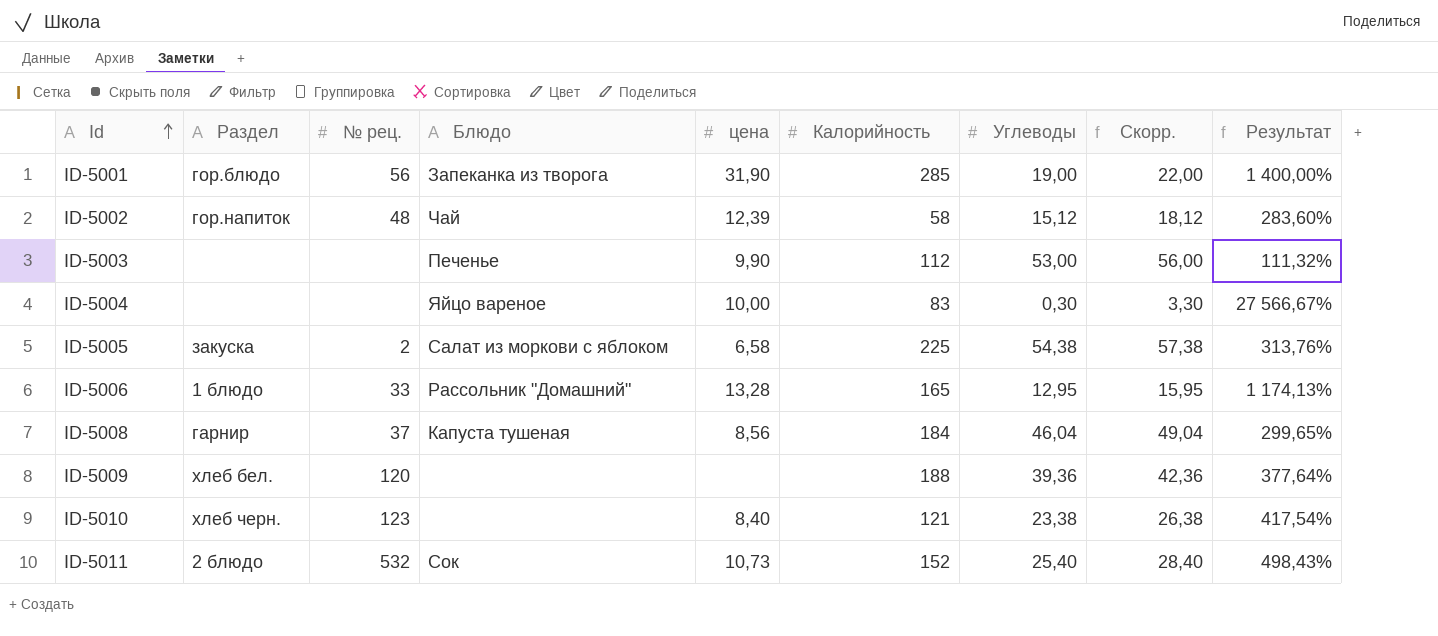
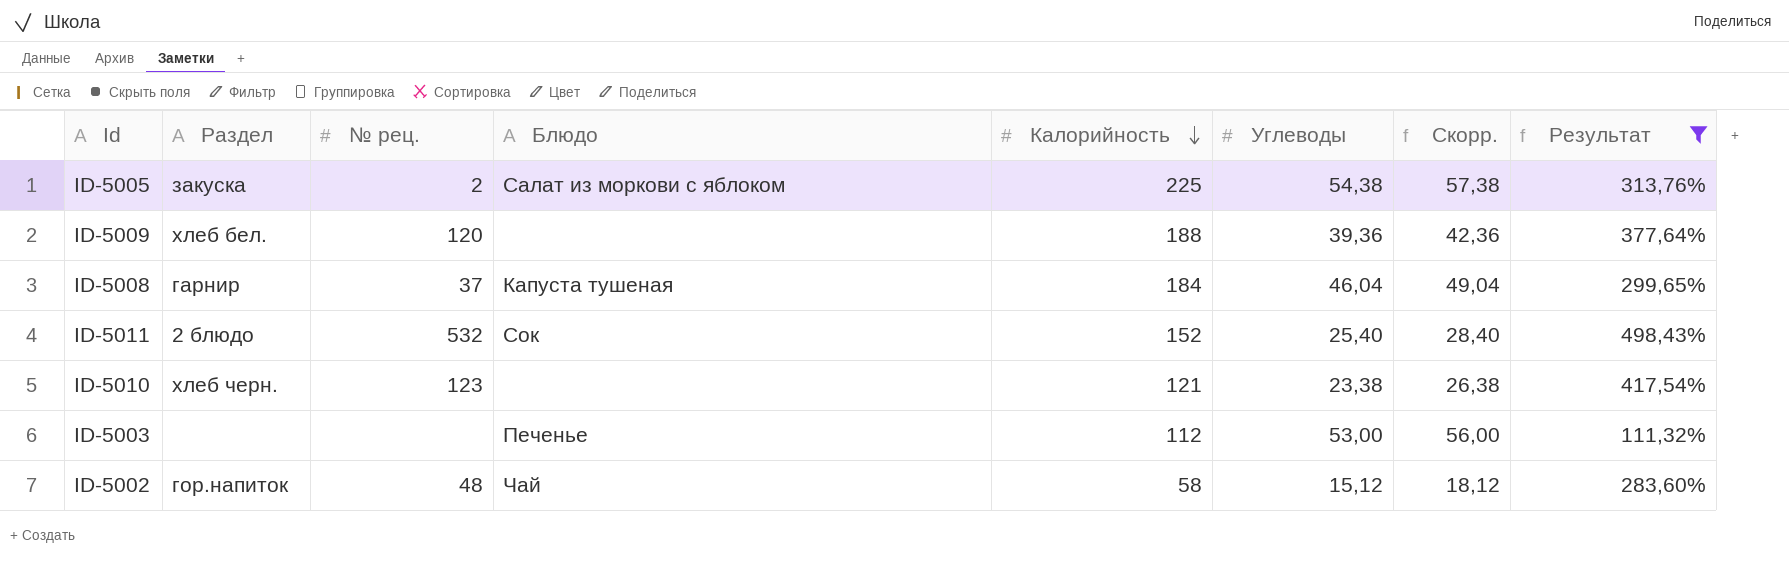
filter: none -> Результат <= 498,43%
row order: Id ascending -> Калорийность descending
column цена | position: 5 -> none

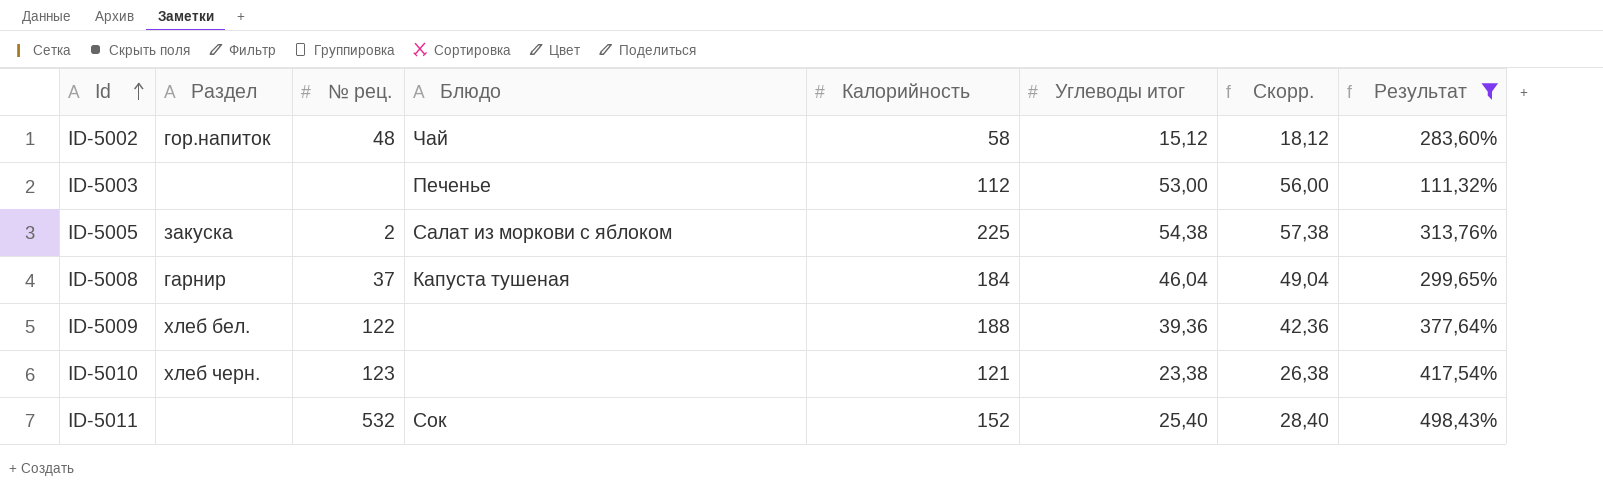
row order: Калорийность descending -> Id ascending
column name: Углеводы -> Углеводы итог
ID-5009 | № рец.: 120 -> 122
ID-5011 | Раздел: 2 блюдо -> none

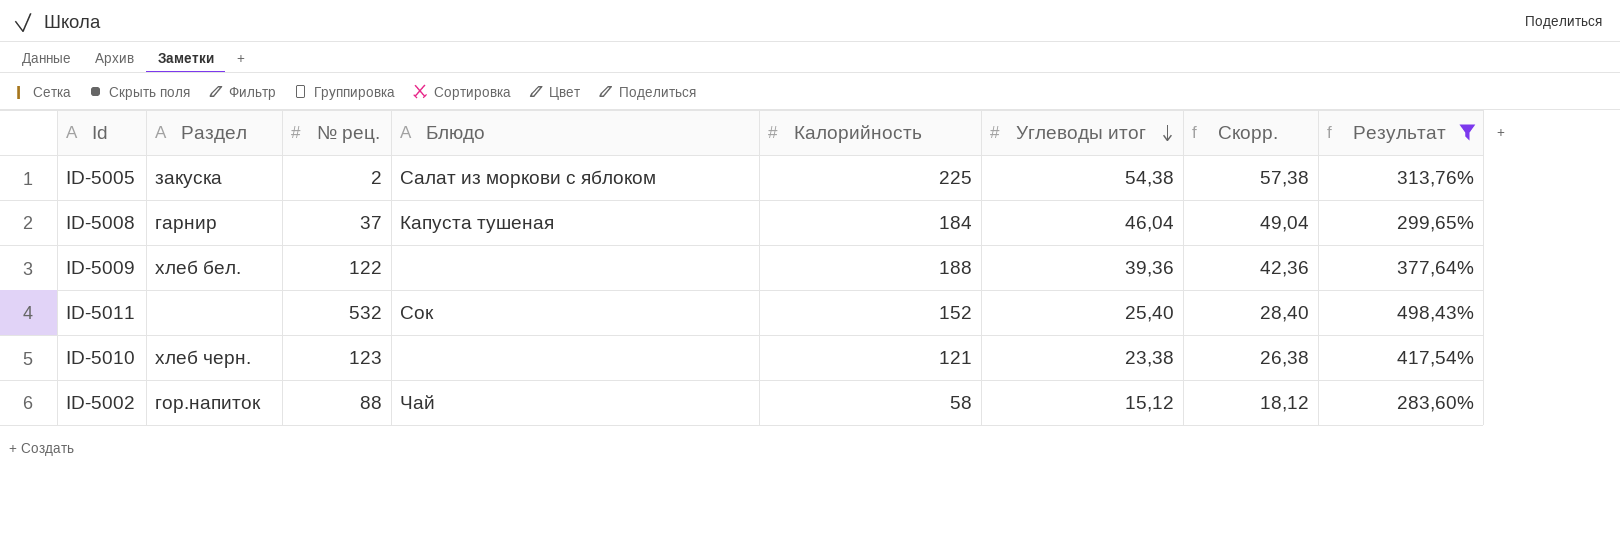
row order: Id ascending -> Углеводы итог descending
row ID-5003: none | none | Печенье | 112 | 53,00 | 56,00 | 111,32% -> none
ID-5002 | № рец.: 48 -> 88

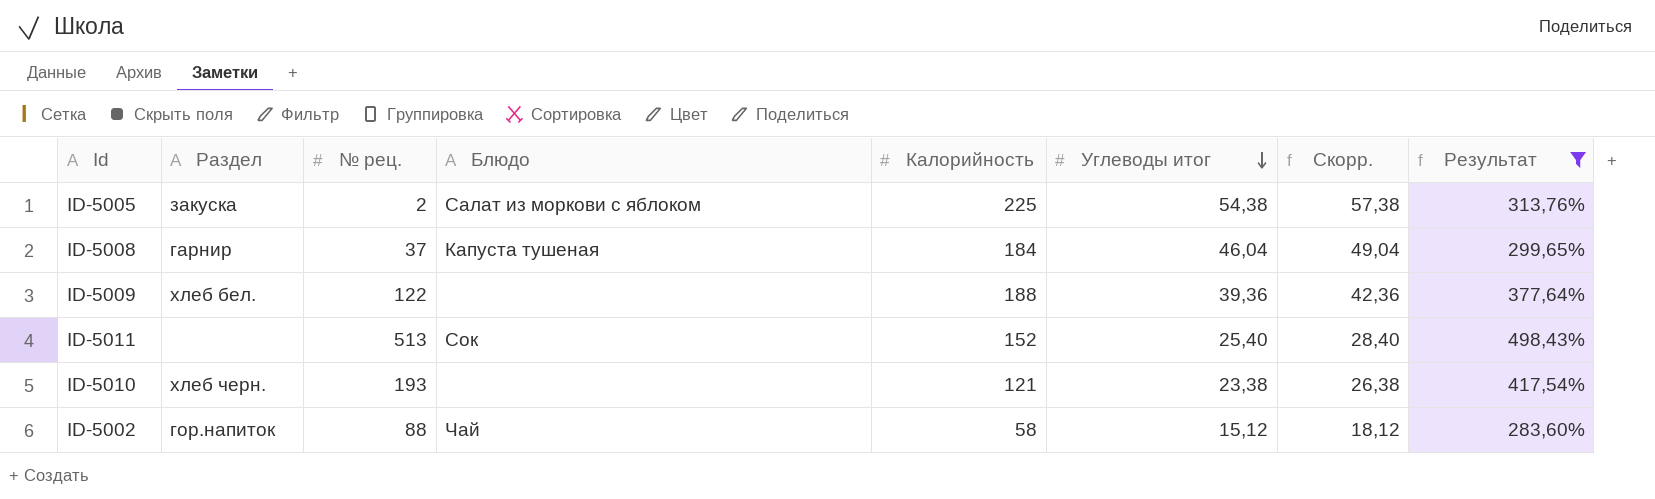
ID-5011 | № рец.: 532 -> 513
ID-5010 | № рец.: 123 -> 193

